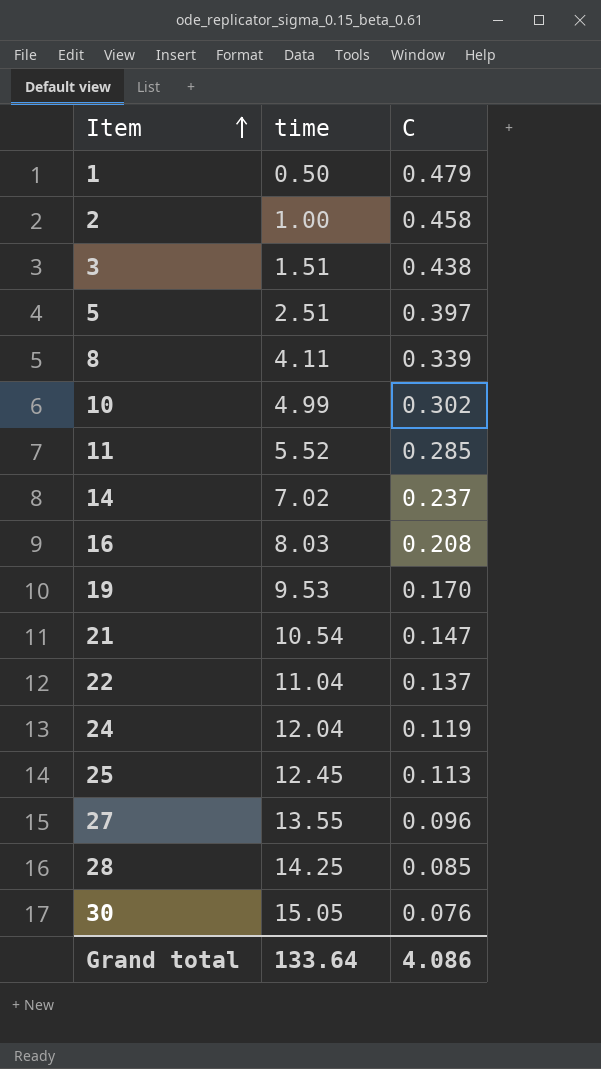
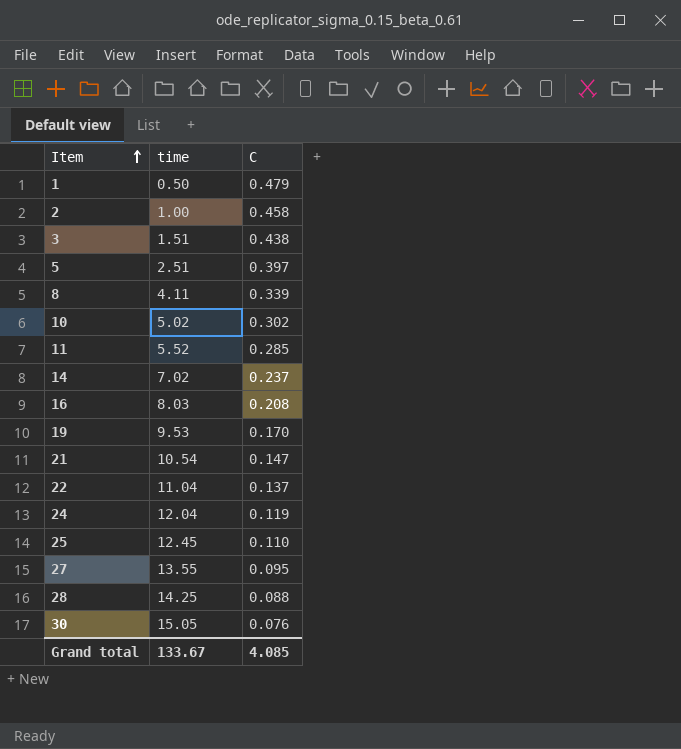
10 | time: 4.99 -> 5.02
25 | C: 0.113 -> 0.110
27 | C: 0.096 -> 0.095
28 | C: 0.085 -> 0.088
Grand total | time: 133.64 -> 133.67
Grand total | C: 4.086 -> 4.085

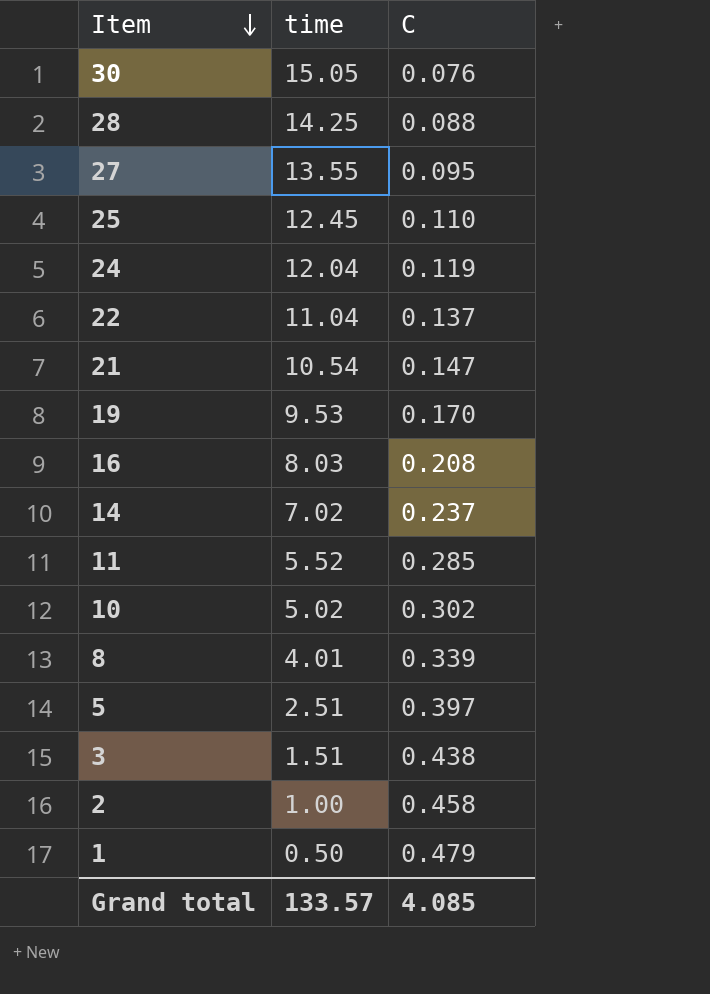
row order: Item ascending -> Item descending
8 | time: 4.11 -> 4.01
Grand total | time: 133.67 -> 133.57

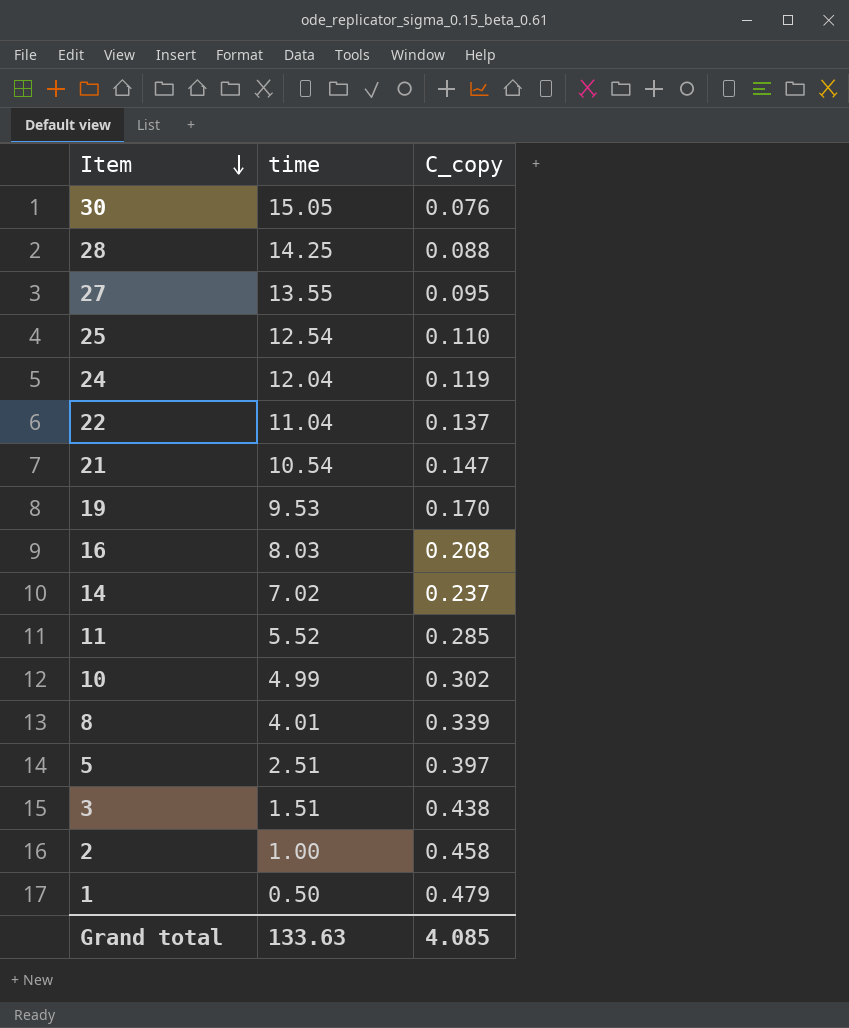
column name: C -> C_copy
25 | time: 12.45 -> 12.54
10 | time: 5.02 -> 4.99
Grand total | time: 133.57 -> 133.63

